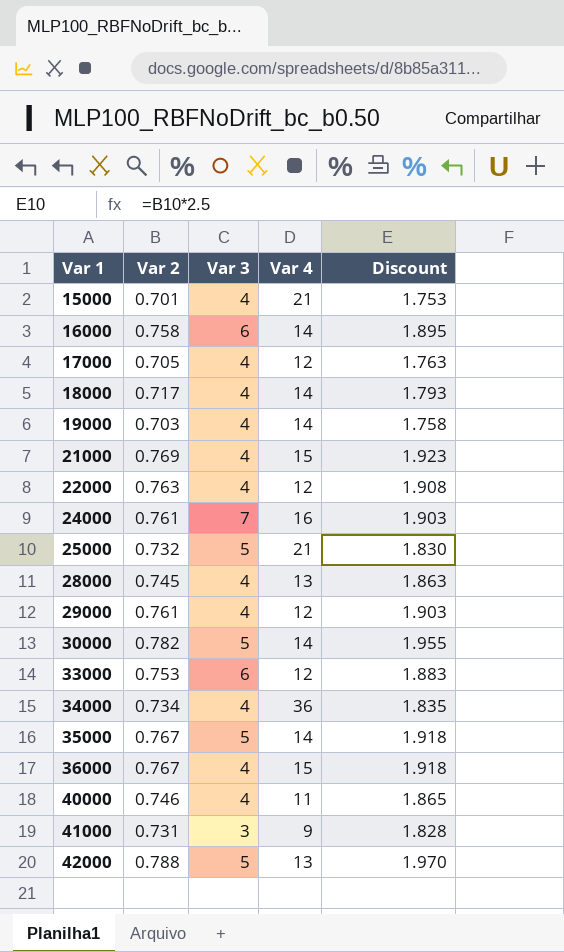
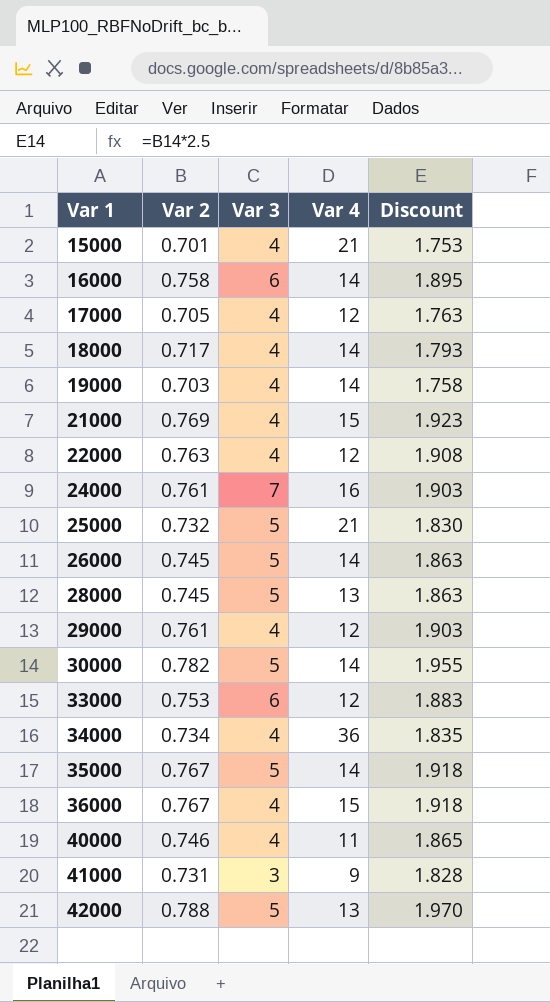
row 26000: none -> 0.745 | 5 | 14 | 1.863
28000 | Var 3: 4 -> 5

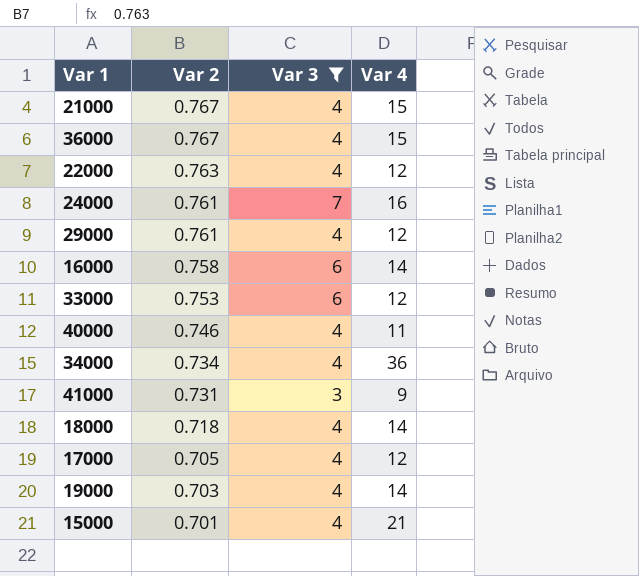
filter: none -> Var 3 != 5
row order: Var 1 ascending -> Var 2 descending
column Discount | formula: [Var 2] * 2.5 -> none
21000 | Var 2: 0.769 -> 0.767
18000 | Var 2: 0.717 -> 0.718

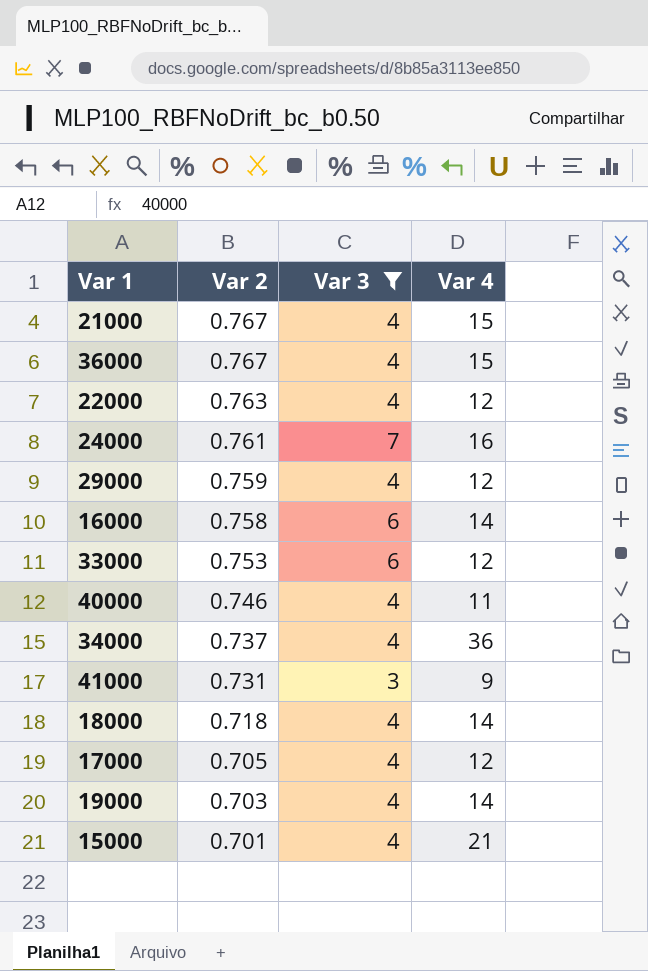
29000 | Var 2: 0.761 -> 0.759
34000 | Var 2: 0.734 -> 0.737

